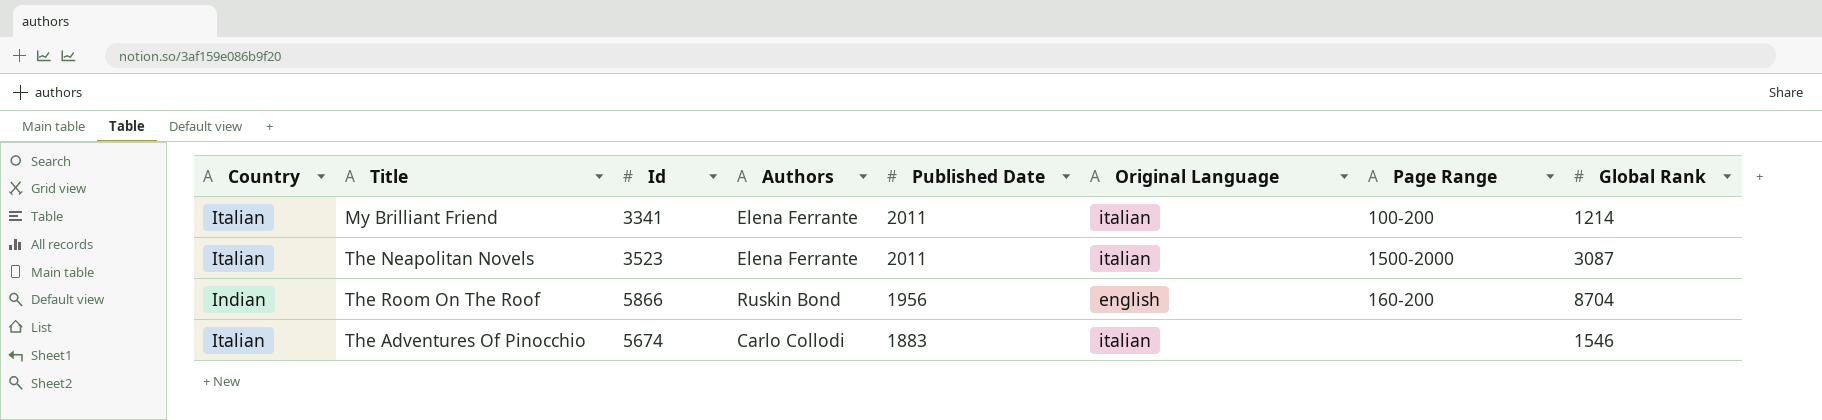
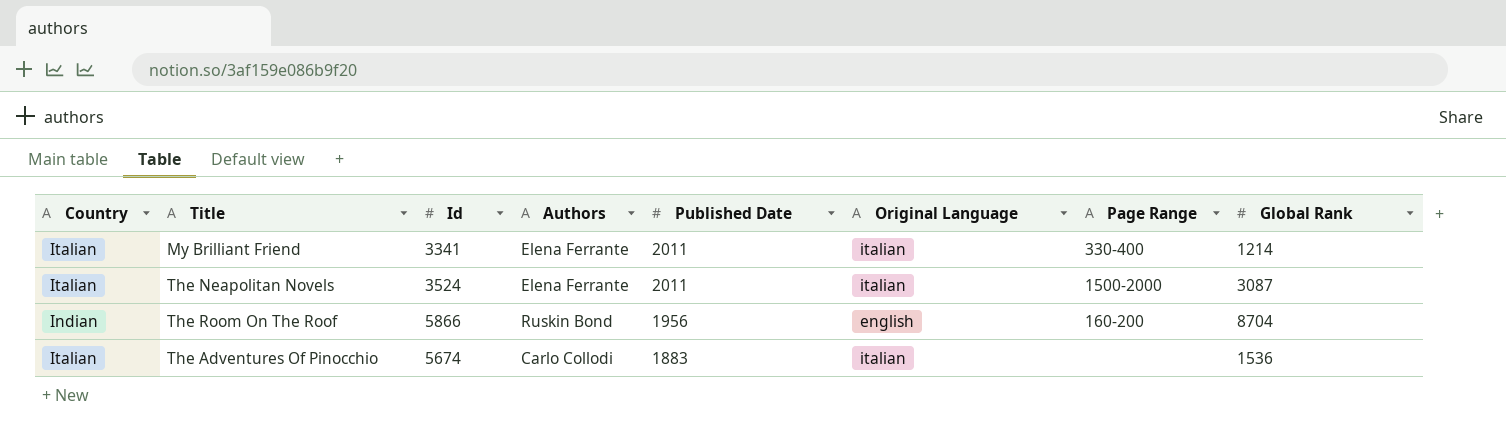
My Brilliant Friend | Page Range: 100-200 -> 330-400
The Neapolitan Novels | Id: 3523 -> 3524
The Adventures Of Pinocchio | Global Rank: 1546 -> 1536

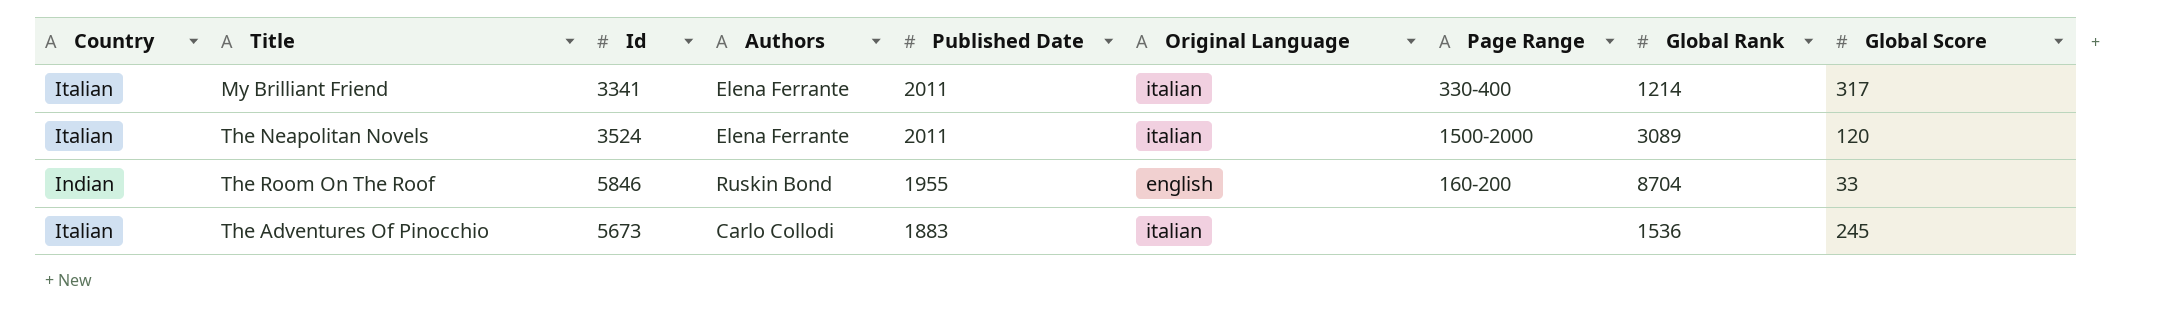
column Global Score | position: none -> 9
The Neapolitan Novels | Global Rank: 3087 -> 3089
The Room On The Roof | Id: 5866 -> 5846
The Room On The Roof | Published Date: 1956 -> 1955
The Adventures Of Pinocchio | Id: 5674 -> 5673

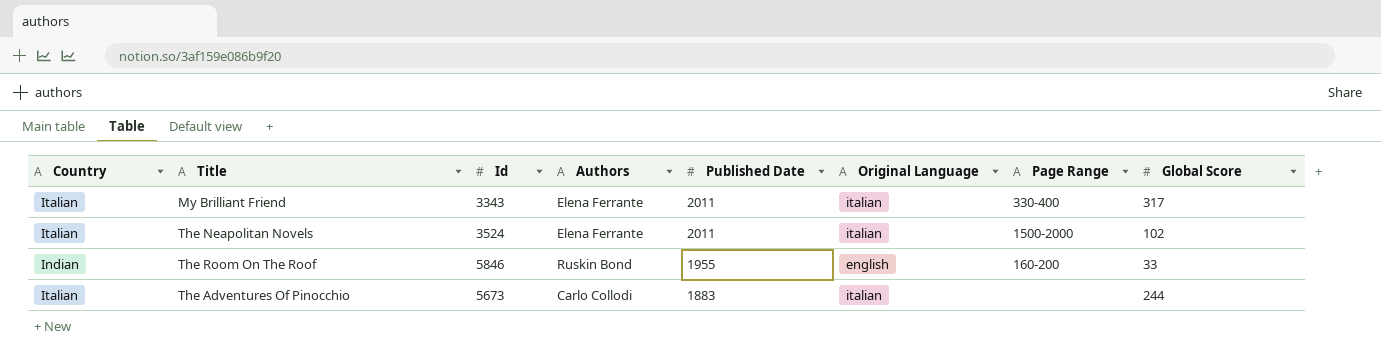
column Global Rank | position: 8 -> none
My Brilliant Friend | Id: 3341 -> 3343
The Neapolitan Novels | Global Score: 120 -> 102
The Adventures Of Pinocchio | Global Score: 245 -> 244

